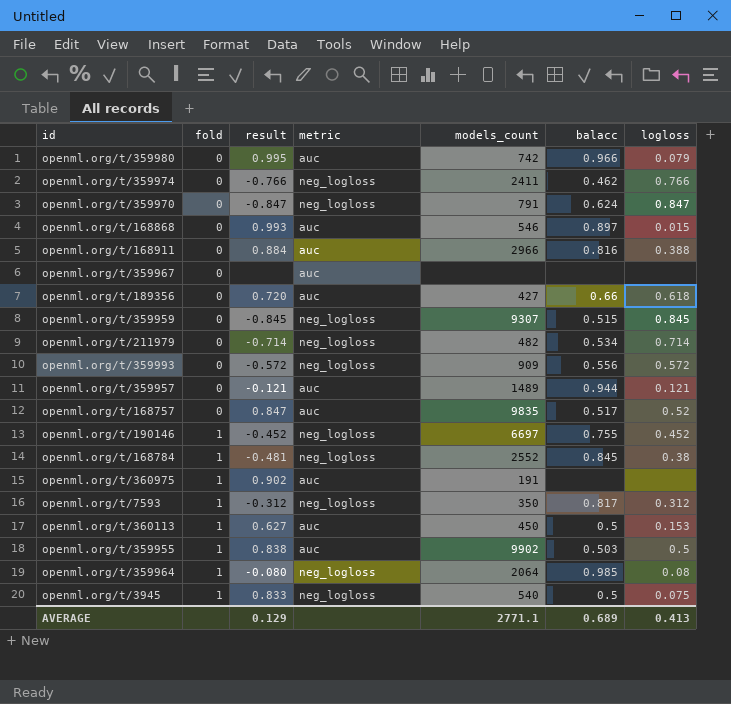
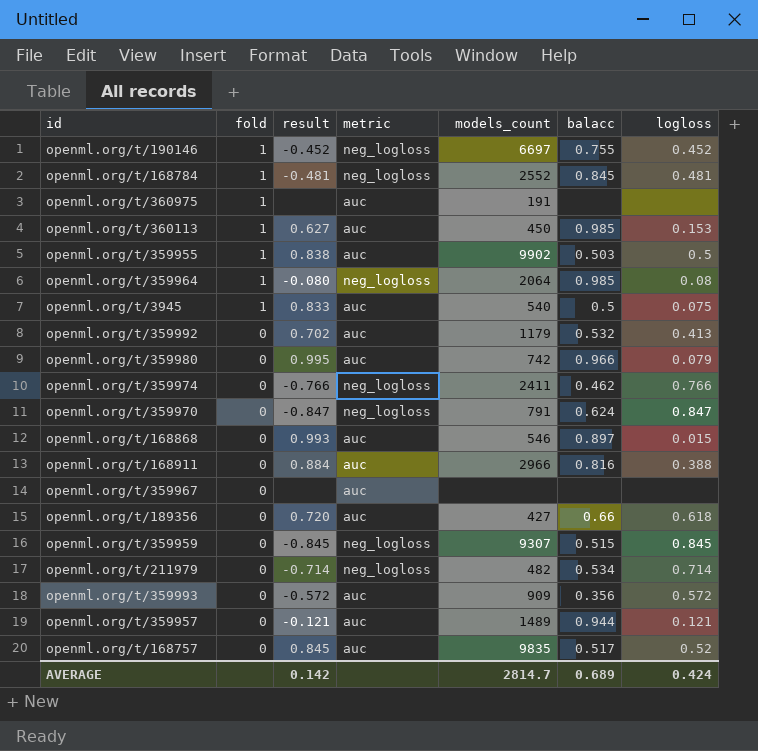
row order: fold ascending -> fold descending
row openml.org/t/7593: 1 | -0.312 | neg_logloss | 350 | 0.817 | 0.312 -> none
openml.org/t/168784 | logloss: 0.38 -> 0.481
openml.org/t/360975 | result: 0.902 -> none
openml.org/t/360113 | balacc: 0.5 -> 0.985
openml.org/t/3945 | metric: neg_logloss -> auc
row openml.org/t/359992: none -> 0 | 0.702 | auc | 1179 | 0.532 | 0.413
openml.org/t/359993 | metric: neg_logloss -> auc
openml.org/t/359993 | balacc: 0.556 -> 0.356
openml.org/t/168757 | result: 0.847 -> 0.845
AVERAGE | result: 0.129 -> 0.142
AVERAGE | models_count: 2771.1 -> 2814.7
AVERAGE | logloss: 0.413 -> 0.424

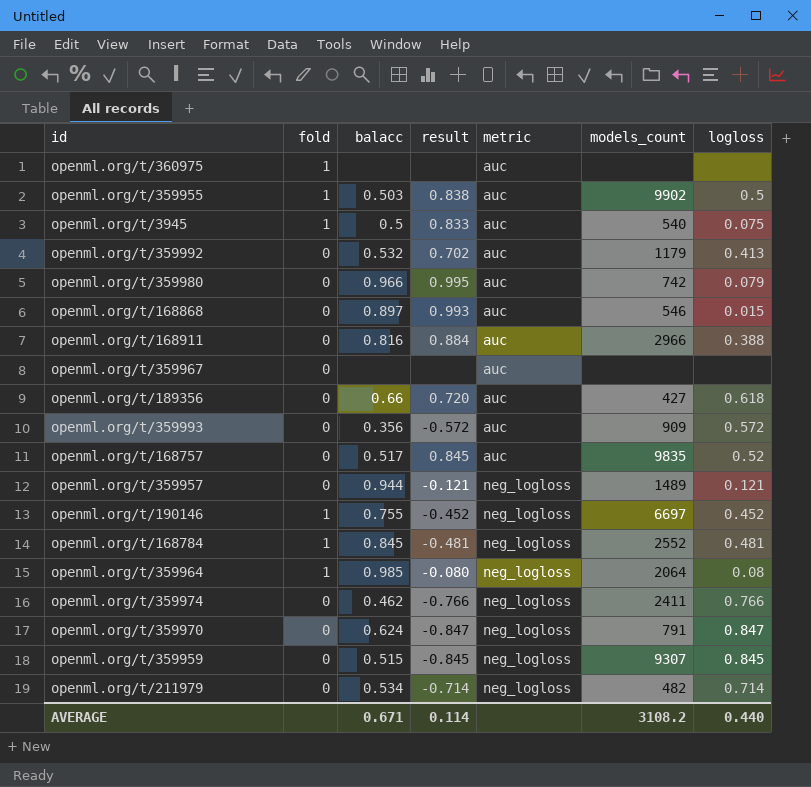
row order: fold descending -> metric ascending
column balacc | position: 6 -> 3
row openml.org/t/360113: 1 | 0.627 | auc | 450 | 0.985 | 0.153 -> none
openml.org/t/360975 | models_count: 191 -> none
openml.org/t/359957 | metric: auc -> neg_logloss
AVERAGE | balacc: 0.689 -> 0.671
AVERAGE | result: 0.142 -> 0.114
AVERAGE | models_count: 2814.7 -> 3108.2
AVERAGE | logloss: 0.424 -> 0.440

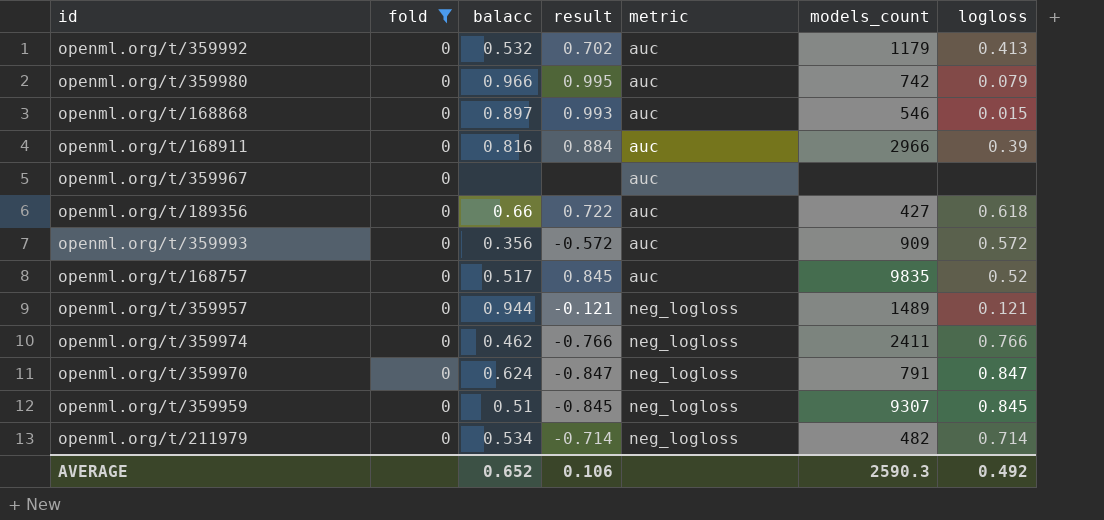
filter: none -> fold = 0
openml.org/t/168911 | logloss: 0.388 -> 0.39
openml.org/t/189356 | result: 0.720 -> 0.722
openml.org/t/359959 | balacc: 0.515 -> 0.51
AVERAGE | balacc: 0.671 -> 0.652
AVERAGE | result: 0.114 -> 0.106
AVERAGE | models_count: 3108.2 -> 2590.3
AVERAGE | logloss: 0.440 -> 0.492

